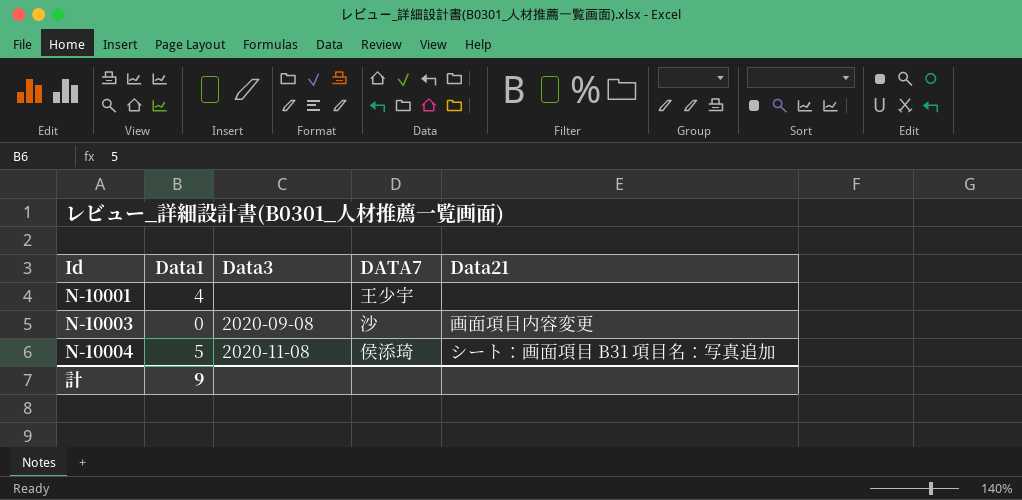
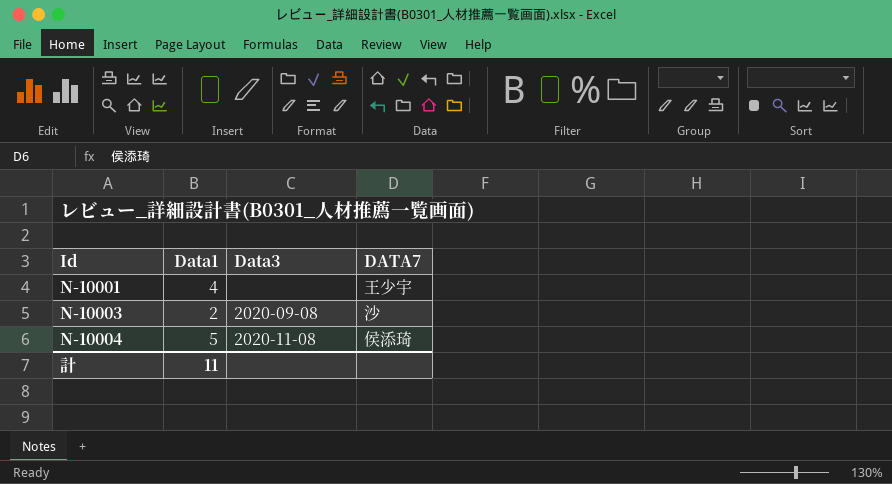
column Data21 | position: 5 -> none
N-10003 | Data1: 0 -> 2
計 | Data1: 9 -> 11

